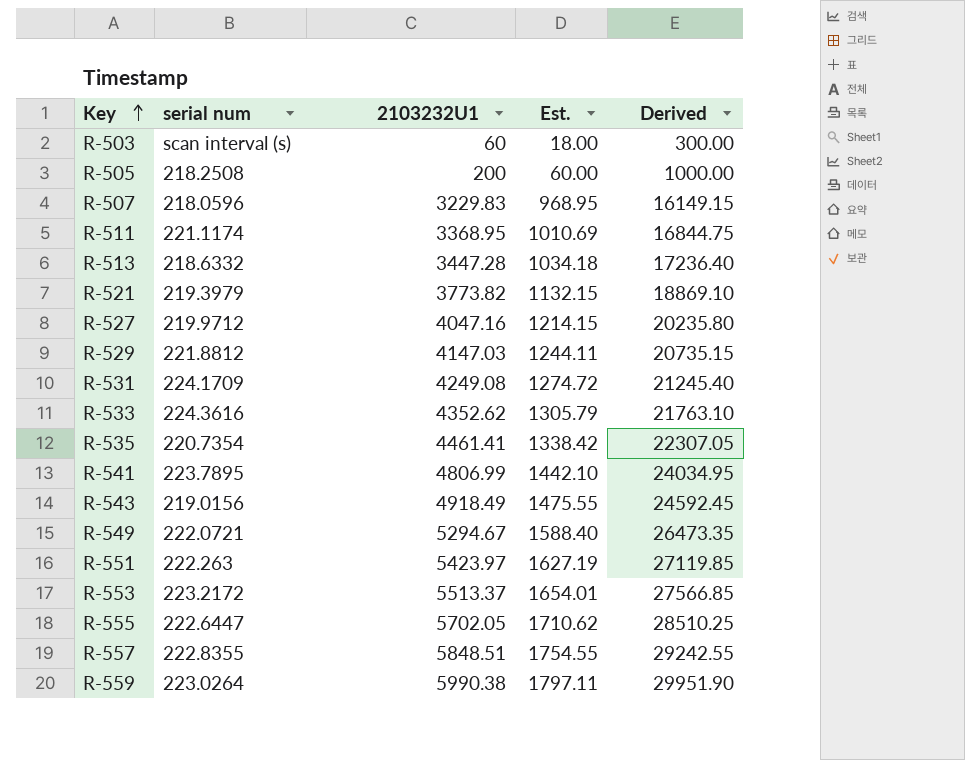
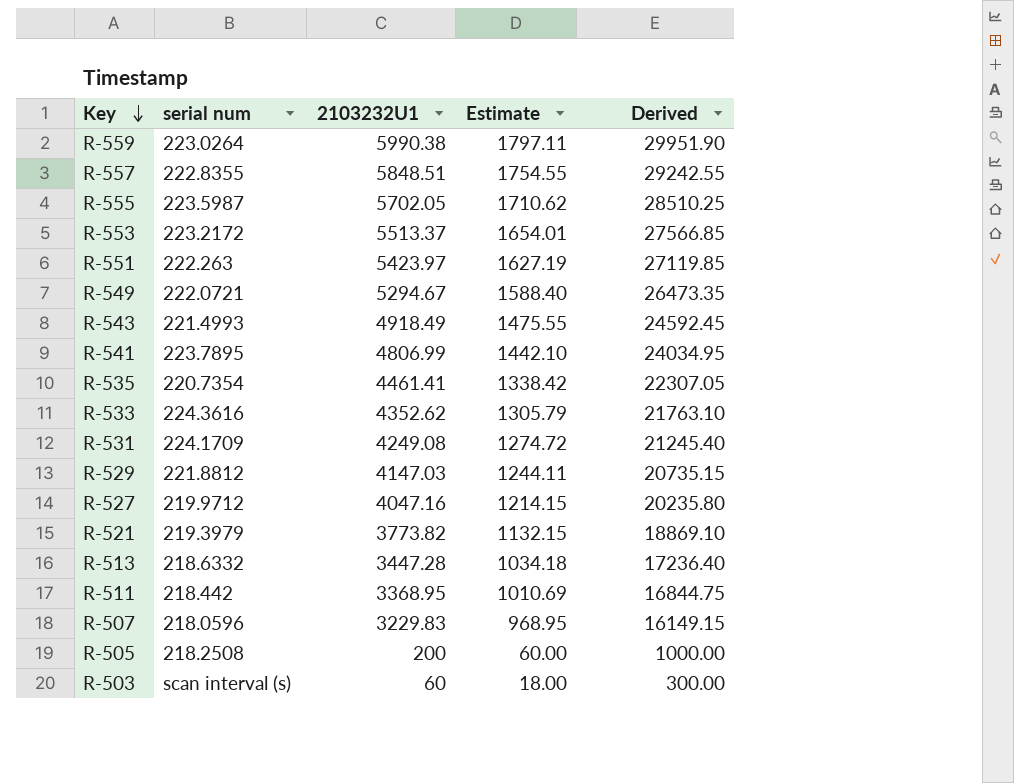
row order: Key ascending -> Key descending
column name: Est. -> Estimate
R-555 | serial num: 222.6447 -> 223.5987
R-543 | serial num: 219.0156 -> 221.4993
R-511 | serial num: 221.1174 -> 218.442

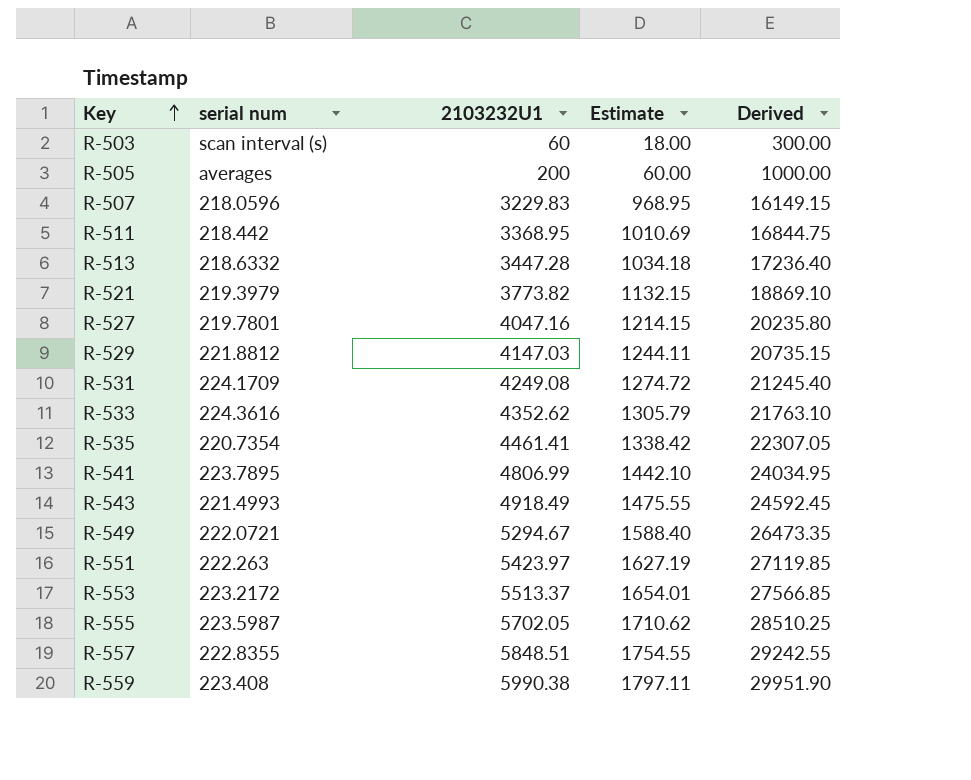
row order: Key descending -> Key ascending
R-505 | serial num: 218.2508 -> averages
R-527 | serial num: 219.9712 -> 219.7801
R-559 | serial num: 223.0264 -> 223.408

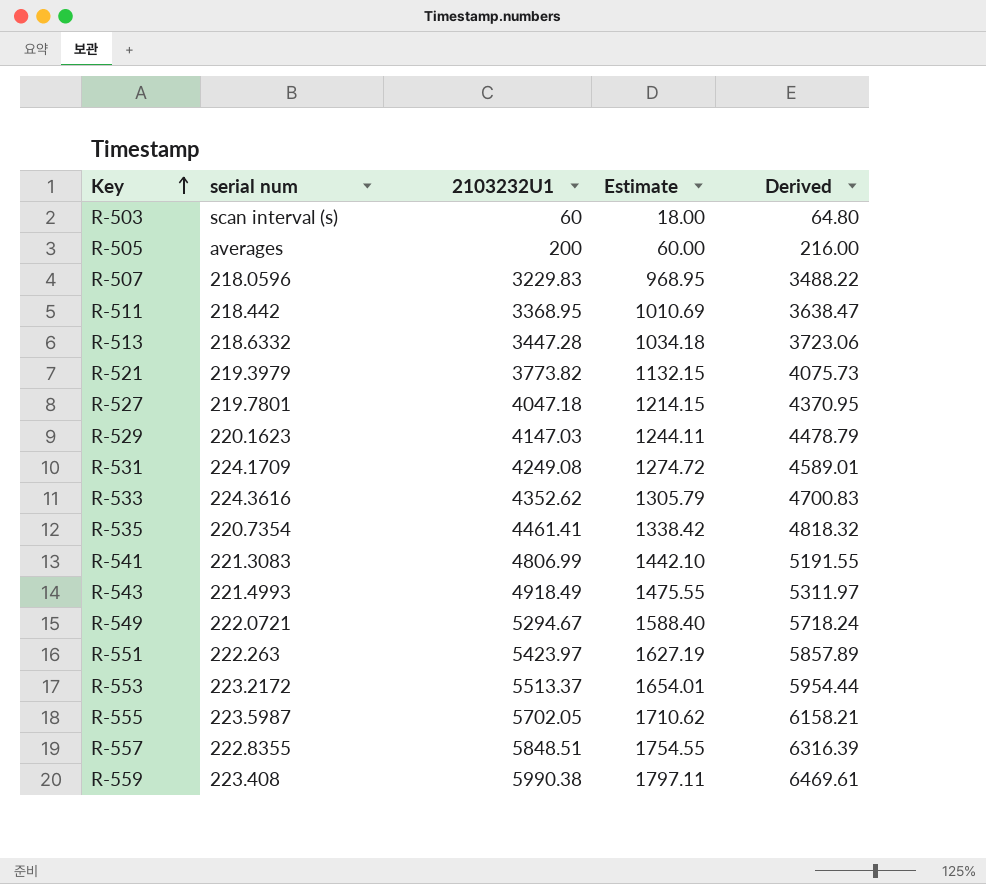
column Derived | formula: [2103232U1] * 5 -> [2103232U1] * 1.08
R-527 | 2103232U1: 4047.16 -> 4047.18
R-529 | serial num: 221.8812 -> 220.1623
R-541 | serial num: 223.7895 -> 221.3083

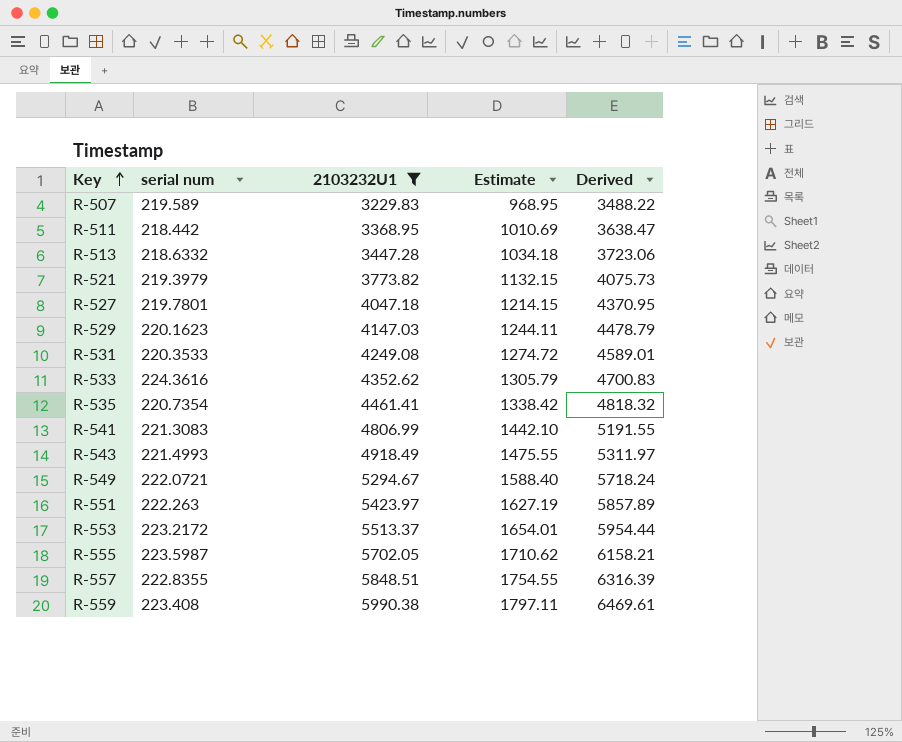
filter: none -> 2103232U1 >= 3229.83
R-507 | serial num: 218.0596 -> 219.589
R-531 | serial num: 224.1709 -> 220.3533

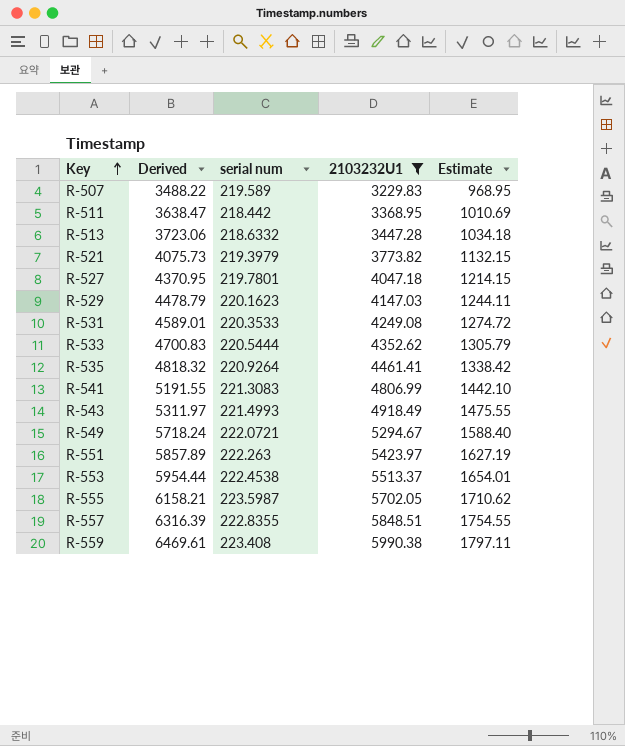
column Derived | position: 5 -> 2
R-533 | serial num: 224.3616 -> 220.5444
R-535 | serial num: 220.7354 -> 220.9264
R-553 | serial num: 223.2172 -> 222.4538

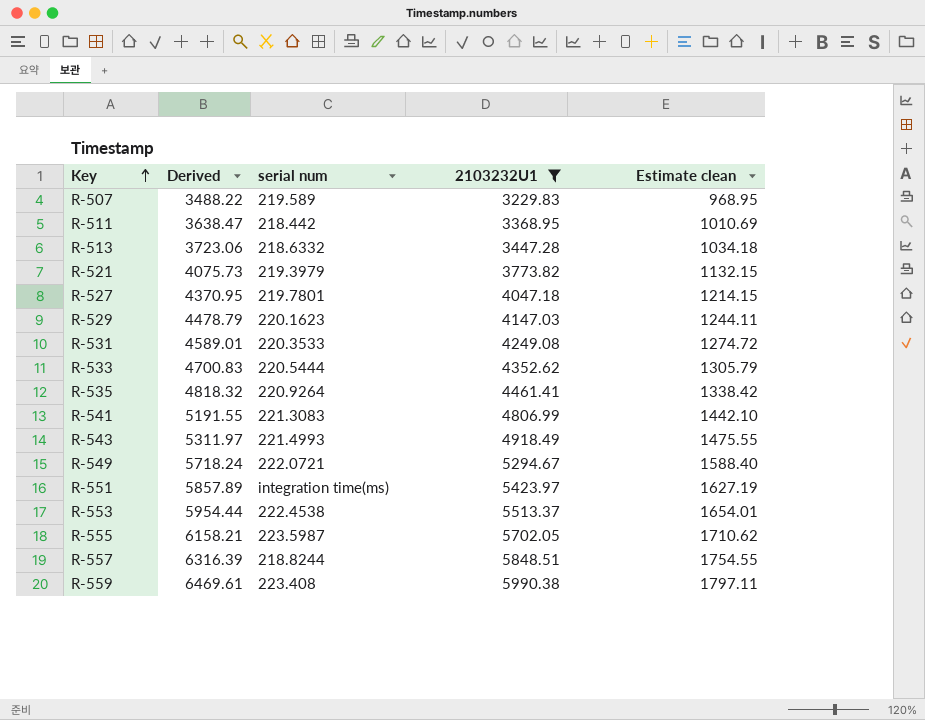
column name: Estimate -> Estimate clean
R-551 | serial num: 222.263 -> integration time(ms)
R-557 | serial num: 222.8355 -> 218.8244

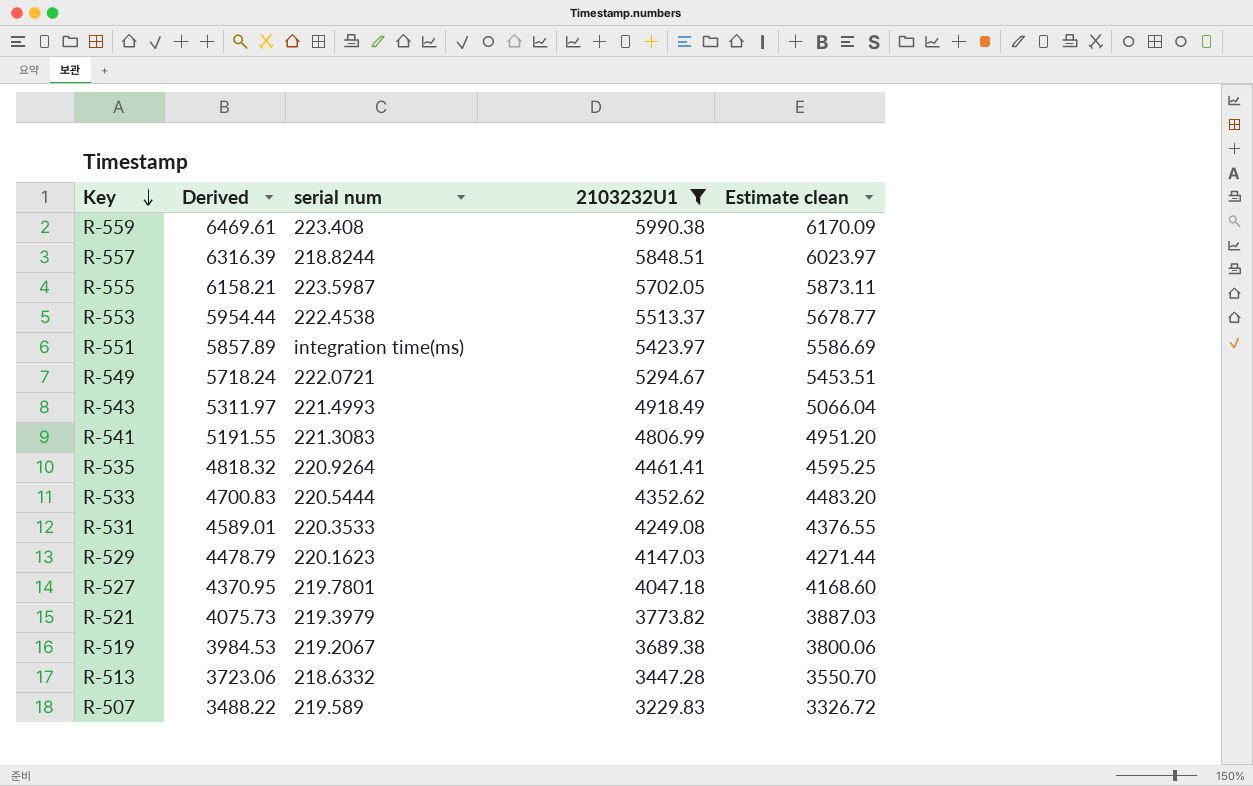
row order: Key ascending -> Key descending
column Estimate clean | formula: [2103232U1] * 0.3 -> [2103232U1] * 1.03
row R-511: 3638.47 | 218.442 | 3368.95 | 1010.69 -> none
row R-519: none -> 3984.53 | 219.2067 | 3689.38 | 3800.06

